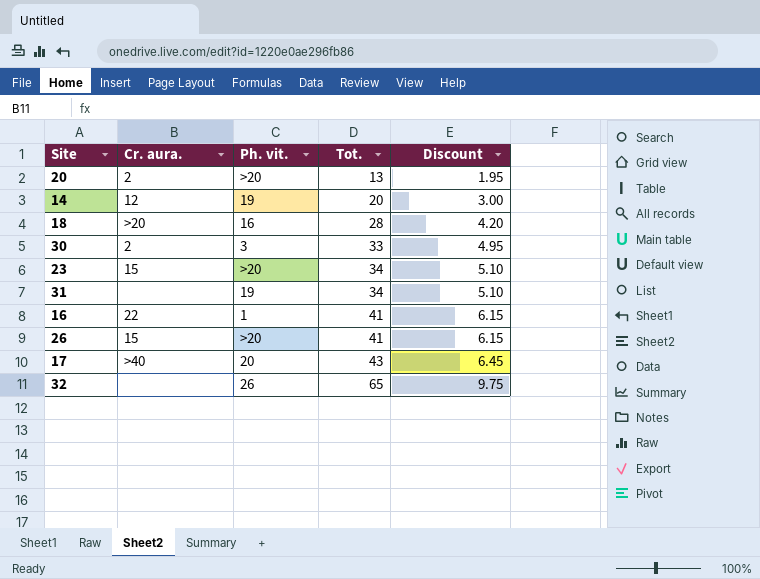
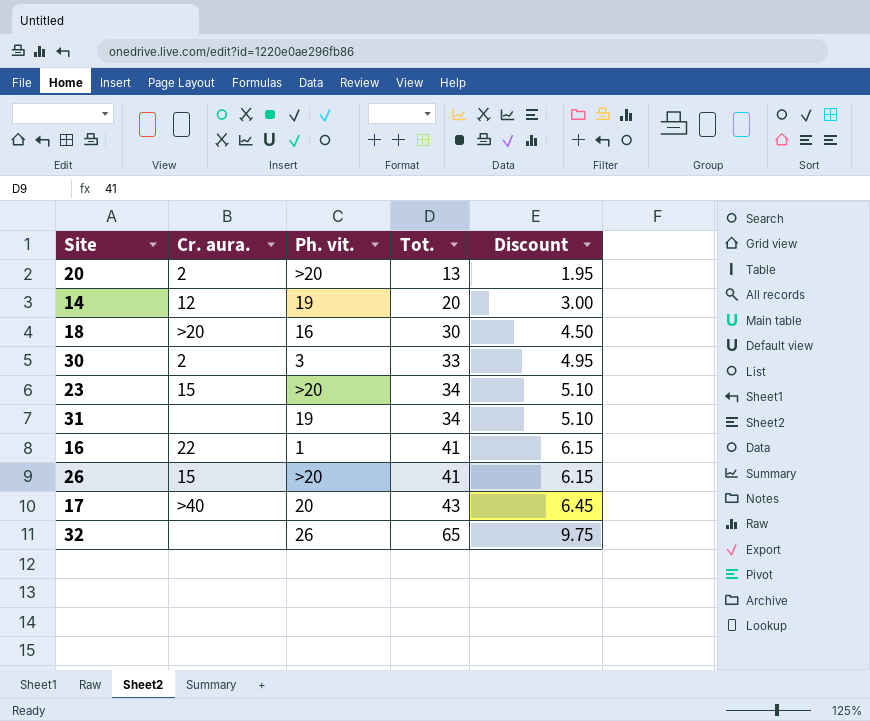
18 | Tot.: 28 -> 30
18 | Discount: 4.20 -> 4.50

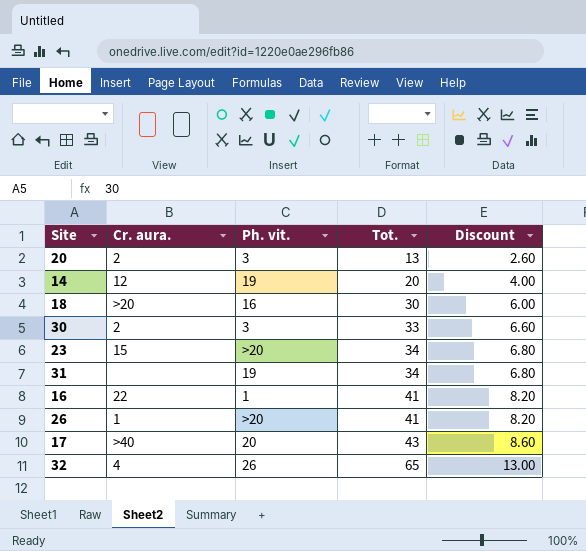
column Discount | formula: [Tot.] * 0.15 -> [Tot.] * 0.2
20 | Ph. vit.: >20 -> 3
26 | Cr. aura.: 15 -> 1
32 | Cr. aura.: none -> 4

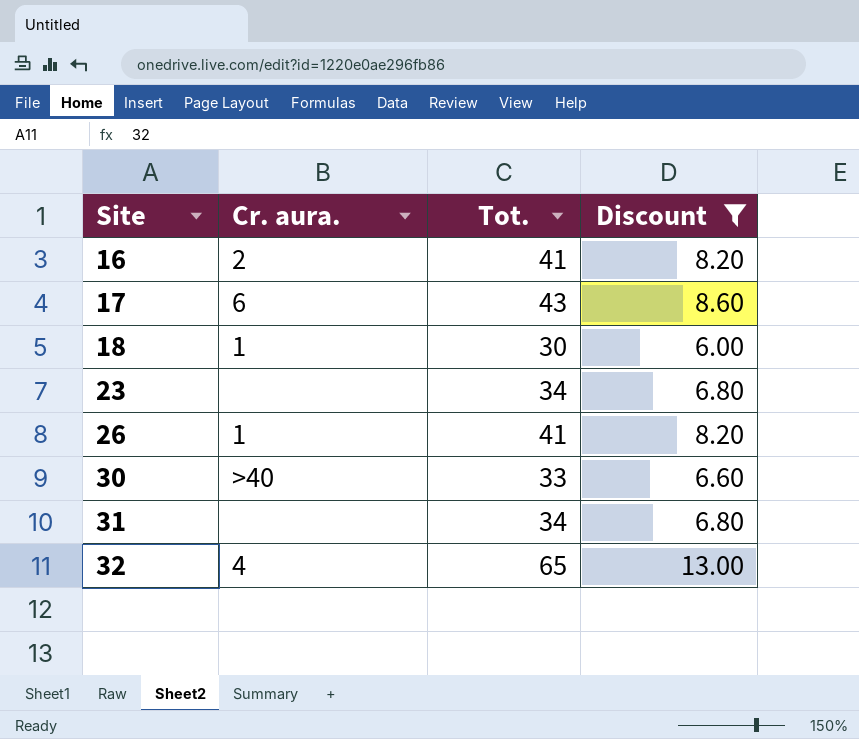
filter: none -> Discount >= 6.00
row order: Tot. ascending -> Site ascending
column Ph. vit. | position: 3 -> none
16 | Cr. aura.: 22 -> 2
17 | Cr. aura.: >40 -> 6
18 | Cr. aura.: >20 -> 1
23 | Cr. aura.: 15 -> none
30 | Cr. aura.: 2 -> >40

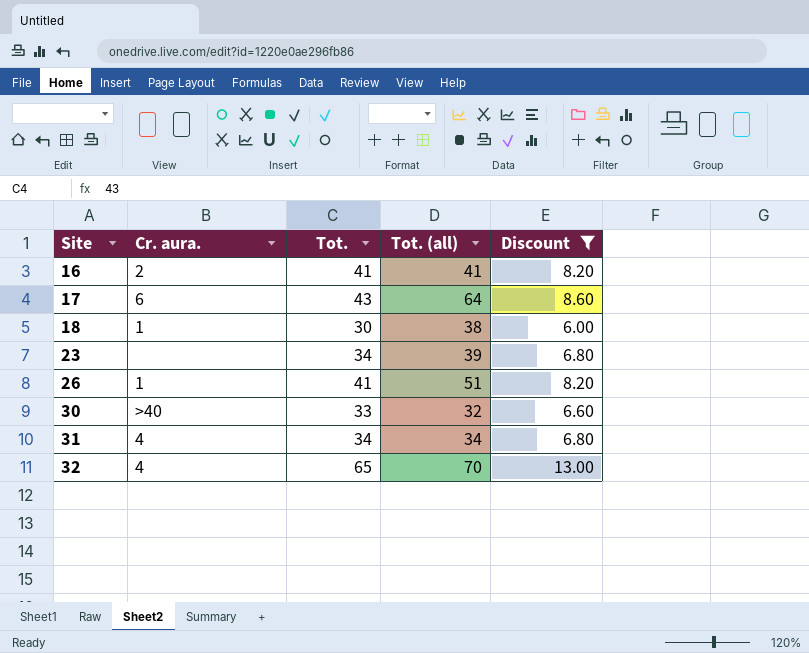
column Tot. (all) | position: none -> 4
31 | Cr. aura.: none -> 4

